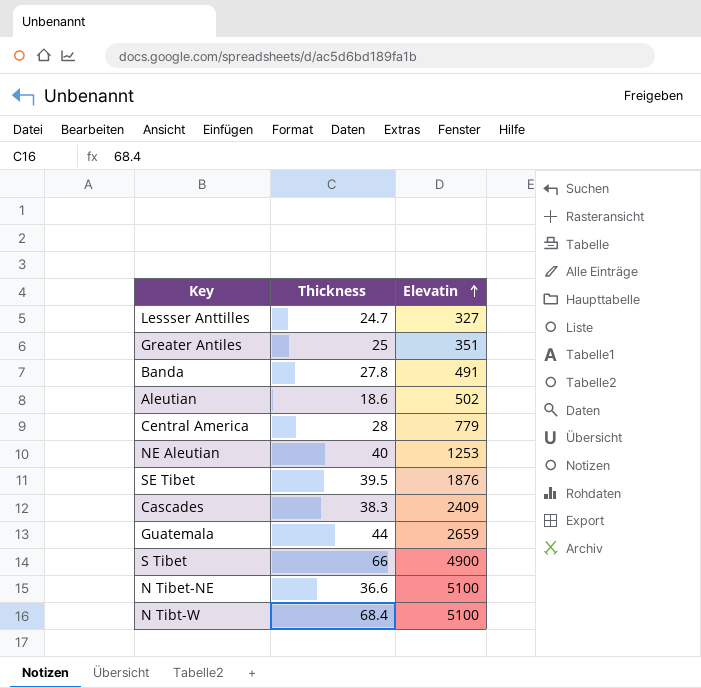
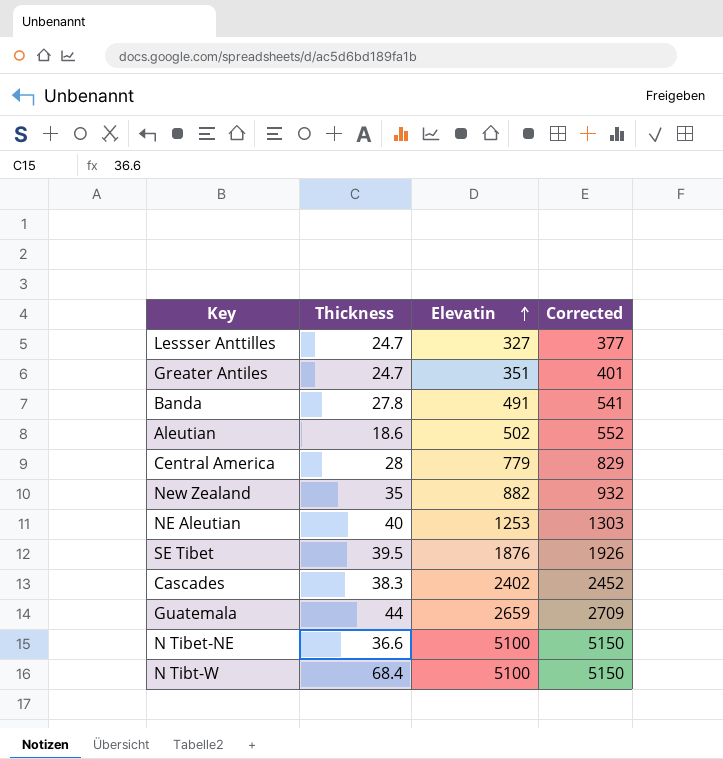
column Corrected | formula: none -> [Elevatin] + 50
row S Tibet: 66 | 4900 -> none
Greater Antiles | Thickness: 25 -> 24.7
row New Zealand: none -> 35 | 882 | 932
Cascades | Elevatin: 2409 -> 2402

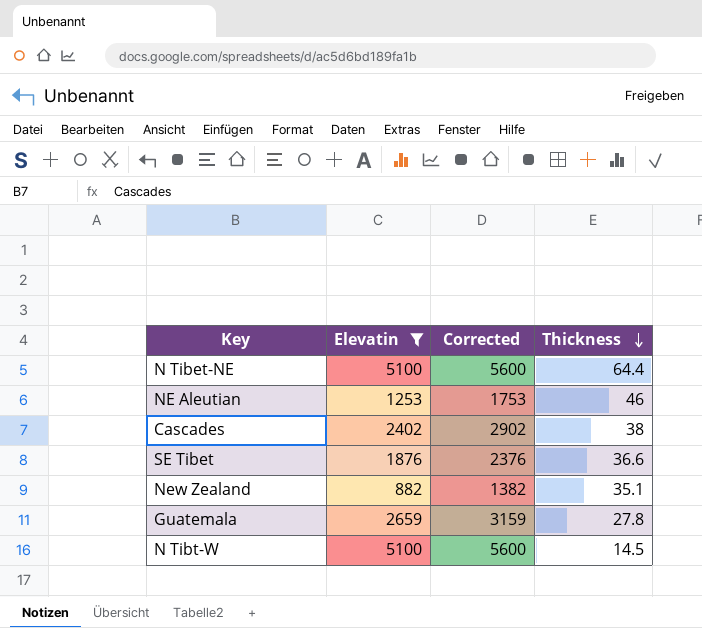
filter: none -> Elevatin >= 882
row order: Elevatin ascending -> Thickness descending
column Corrected | formula: [Elevatin] + 50 -> [Elevatin] + 500
column Thickness | position: 2 -> 4
N Tibet-NE | Thickness: 36.6 -> 64.4
NE Aleutian | Thickness: 40 -> 46
Cascades | Thickness: 38.3 -> 38
SE Tibet | Thickness: 39.5 -> 36.6
New Zealand | Thickness: 35 -> 35.1
Guatemala | Thickness: 44 -> 27.8
N Tibt-W | Thickness: 68.4 -> 14.5

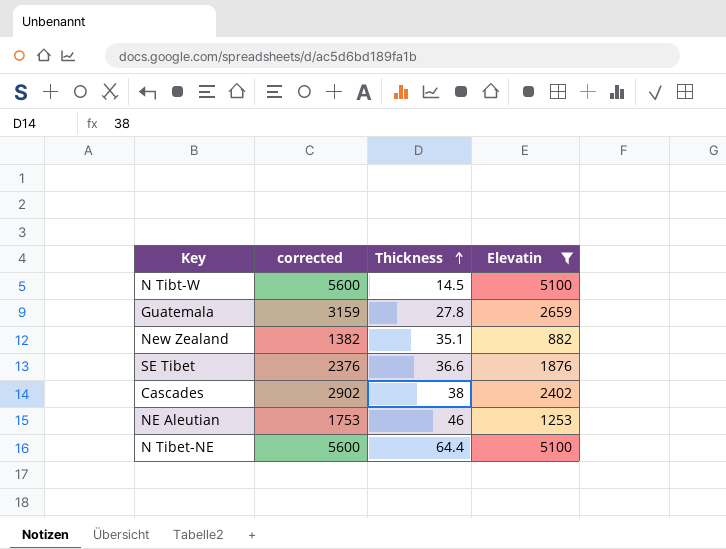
row order: Thickness descending -> Thickness ascending
column name: Corrected -> corrected
column Elevatin | position: 2 -> 4

